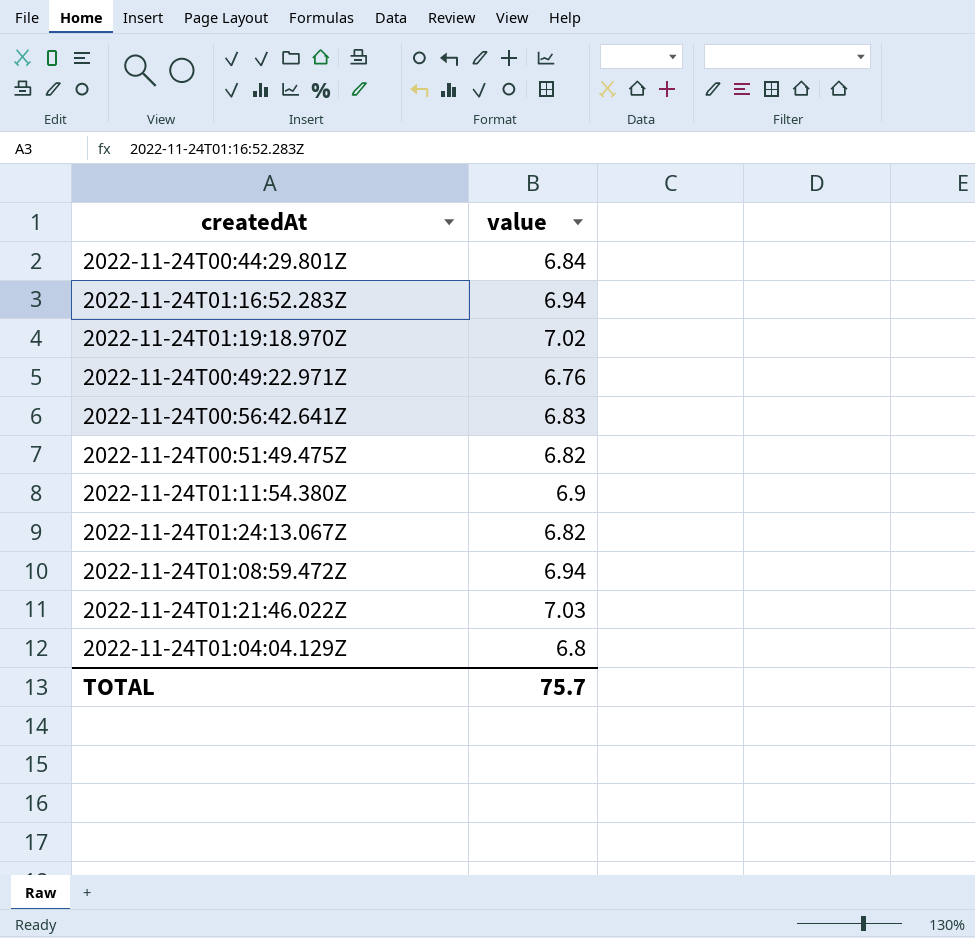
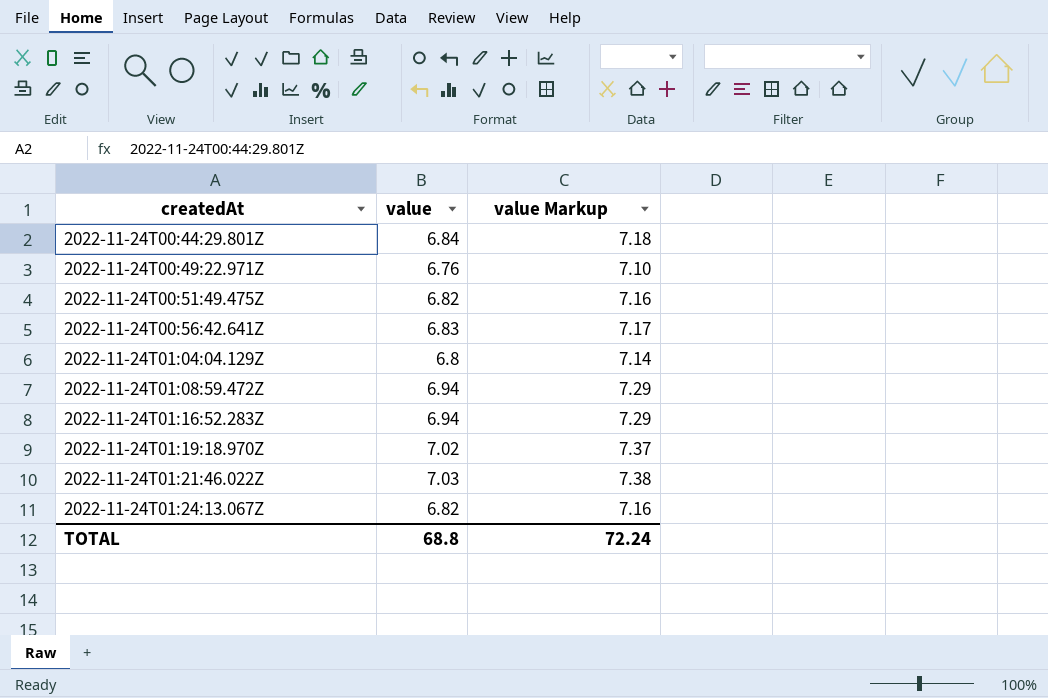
row order: none -> createdAt ascending
column value Markup | formula: none -> [value] * 1.05
row 2022-11-24T01:11:54.380Z: 6.9 -> none
TOTAL | value: 75.7 -> 68.8

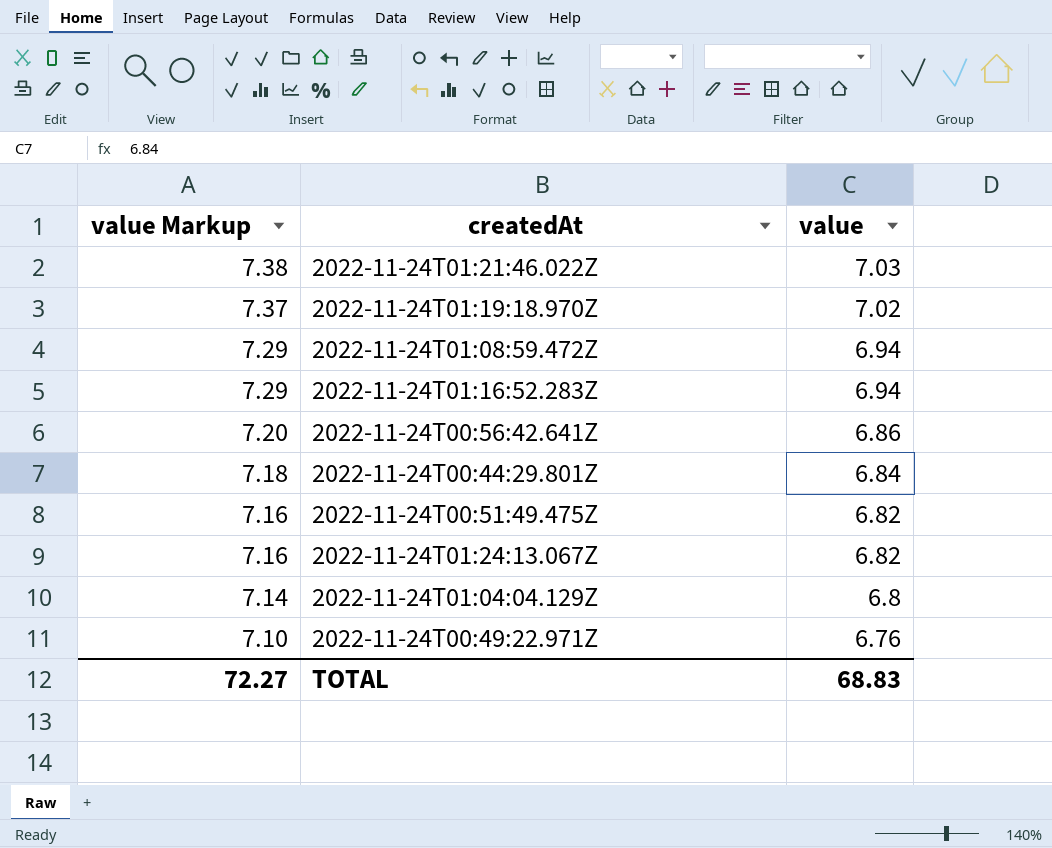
row order: createdAt ascending -> value Markup descending
column value Markup | position: 3 -> 1
2022-11-24T00:56:42.641Z | value Markup: 7.17 -> 7.20
2022-11-24T00:56:42.641Z | value: 6.83 -> 6.86
TOTAL | value Markup: 72.24 -> 72.27
TOTAL | value: 68.8 -> 68.83

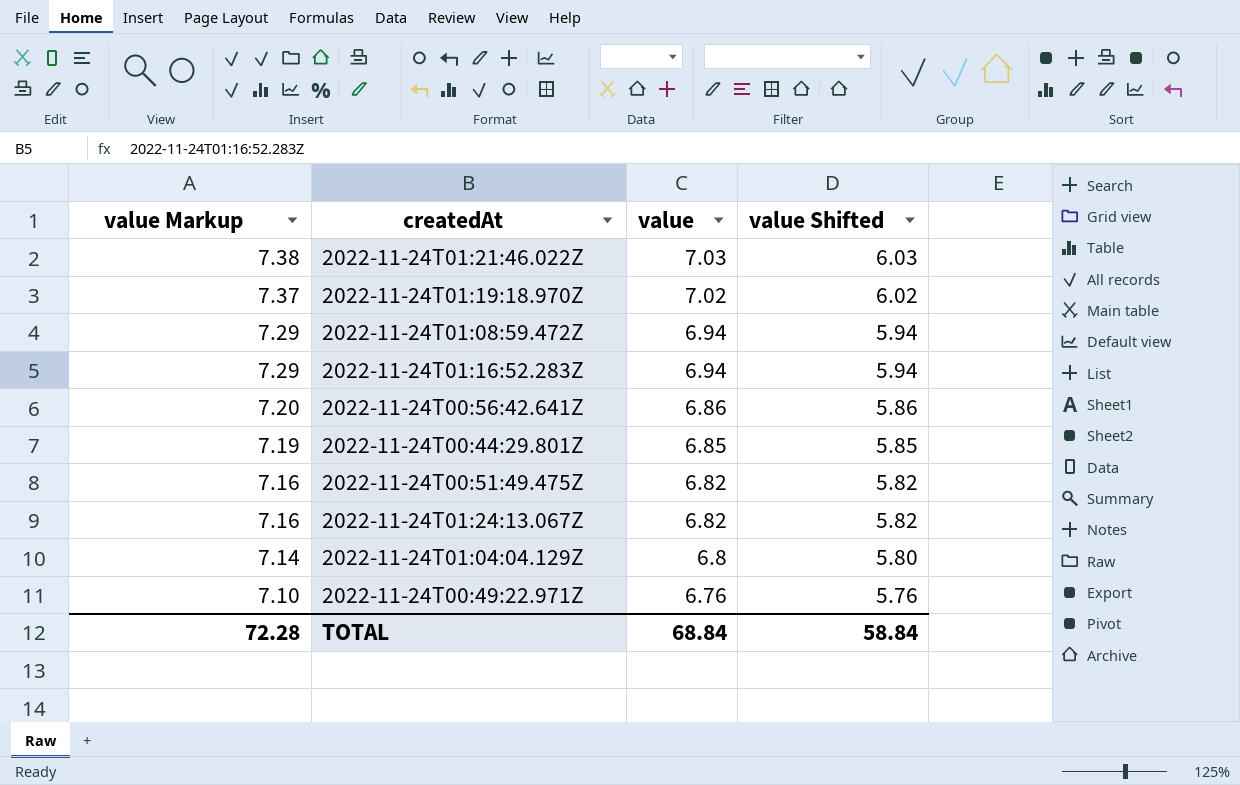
column value Shifted | formula: none -> [value] - 1
2022-11-24T00:44:29.801Z | value Markup: 7.18 -> 7.19
2022-11-24T00:44:29.801Z | value: 6.84 -> 6.85
TOTAL | value Markup: 72.27 -> 72.28
TOTAL | value: 68.83 -> 68.84

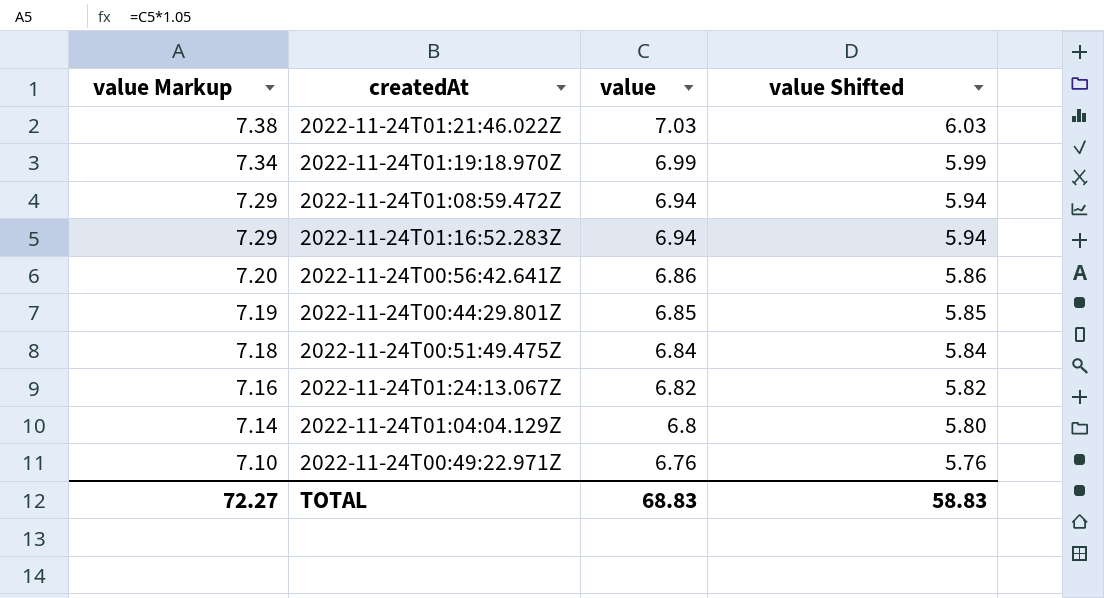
2022-11-24T01:19:18.970Z | value Markup: 7.37 -> 7.34
2022-11-24T01:19:18.970Z | value: 7.02 -> 6.99
2022-11-24T01:19:18.970Z | value Shifted: 6.02 -> 5.99
2022-11-24T00:51:49.475Z | value Markup: 7.16 -> 7.18
2022-11-24T00:51:49.475Z | value: 6.82 -> 6.84
2022-11-24T00:51:49.475Z | value Shifted: 5.82 -> 5.84
TOTAL | value Markup: 72.28 -> 72.27
TOTAL | value: 68.84 -> 68.83
TOTAL | value Shifted: 58.84 -> 58.83

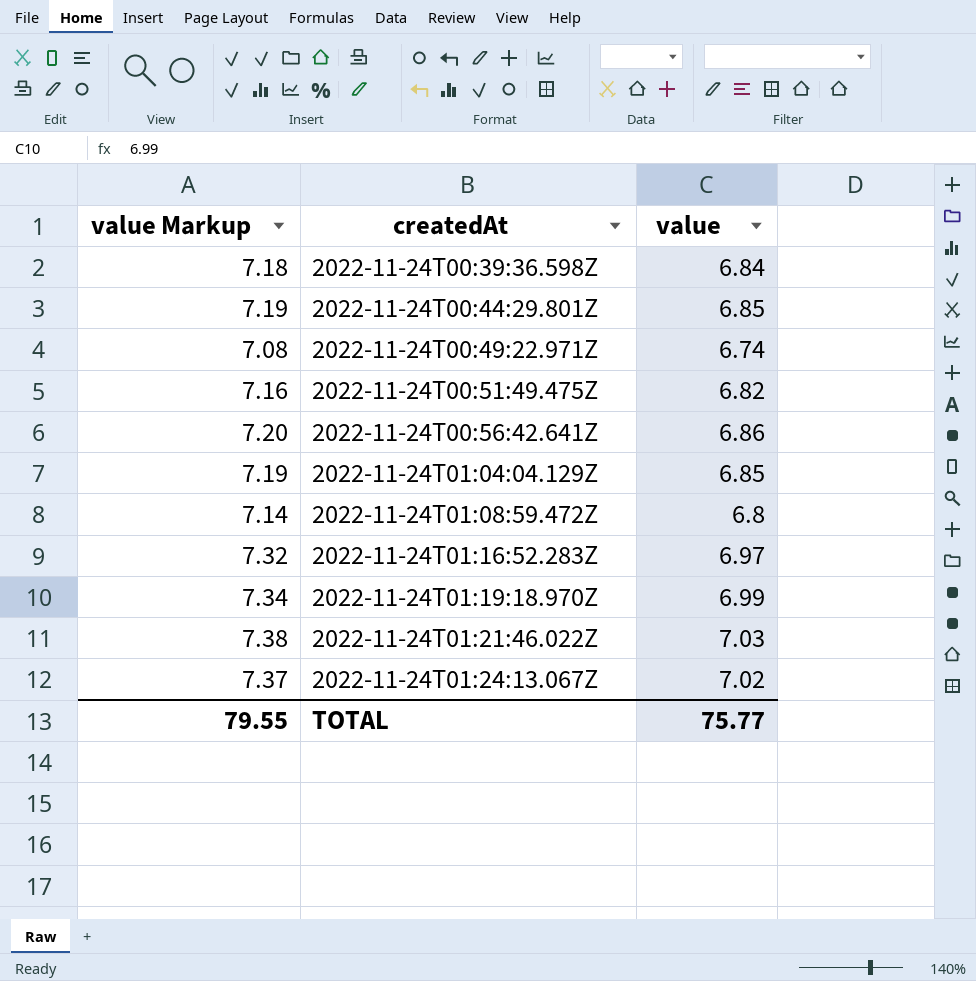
row order: value Markup descending -> createdAt ascending
column value Shifted | formula: [value] - 1 -> none
row 2022-11-24T00:39:36.598Z: none -> 7.18 | 6.84
2022-11-24T00:49:22.971Z | value Markup: 7.10 -> 7.08
2022-11-24T00:49:22.971Z | value: 6.76 -> 6.74
2022-11-24T00:51:49.475Z | value Markup: 7.18 -> 7.16
2022-11-24T00:51:49.475Z | value: 6.84 -> 6.82
2022-11-24T01:04:04.129Z | value Markup: 7.14 -> 7.19
2022-11-24T01:04:04.129Z | value: 6.8 -> 6.85
2022-11-24T01:08:59.472Z | value Markup: 7.29 -> 7.14
2022-11-24T01:08:59.472Z | value: 6.94 -> 6.8
2022-11-24T01:16:52.283Z | value Markup: 7.29 -> 7.32
2022-11-24T01:16:52.283Z | value: 6.94 -> 6.97
2022-11-24T01:24:13.067Z | value Markup: 7.16 -> 7.37
2022-11-24T01:24:13.067Z | value: 6.82 -> 7.02
TOTAL | value Markup: 72.27 -> 79.55
TOTAL | value: 68.83 -> 75.77

